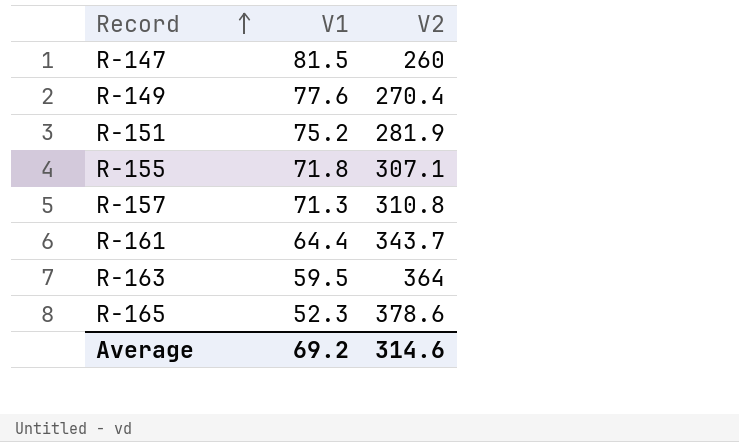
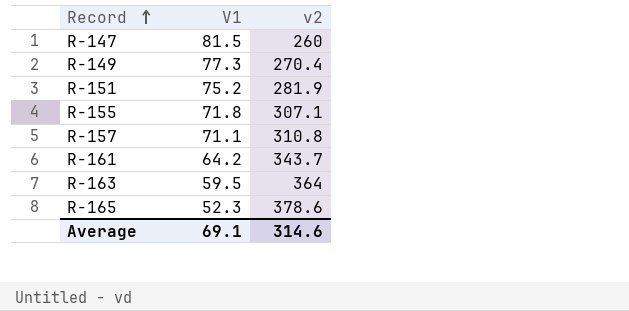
column name: V2 -> v2
R-149 | V1: 77.6 -> 77.3
R-157 | V1: 71.3 -> 71.1
R-161 | V1: 64.4 -> 64.2
Average | V1: 69.2 -> 69.1

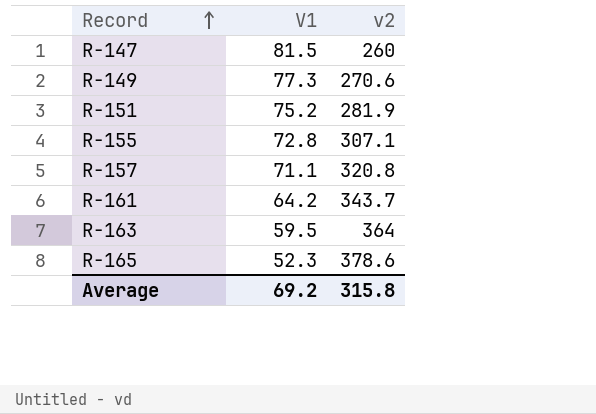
R-149 | v2: 270.4 -> 270.6
R-155 | V1: 71.8 -> 72.8
R-157 | v2: 310.8 -> 320.8
Average | V1: 69.1 -> 69.2
Average | v2: 314.6 -> 315.8

